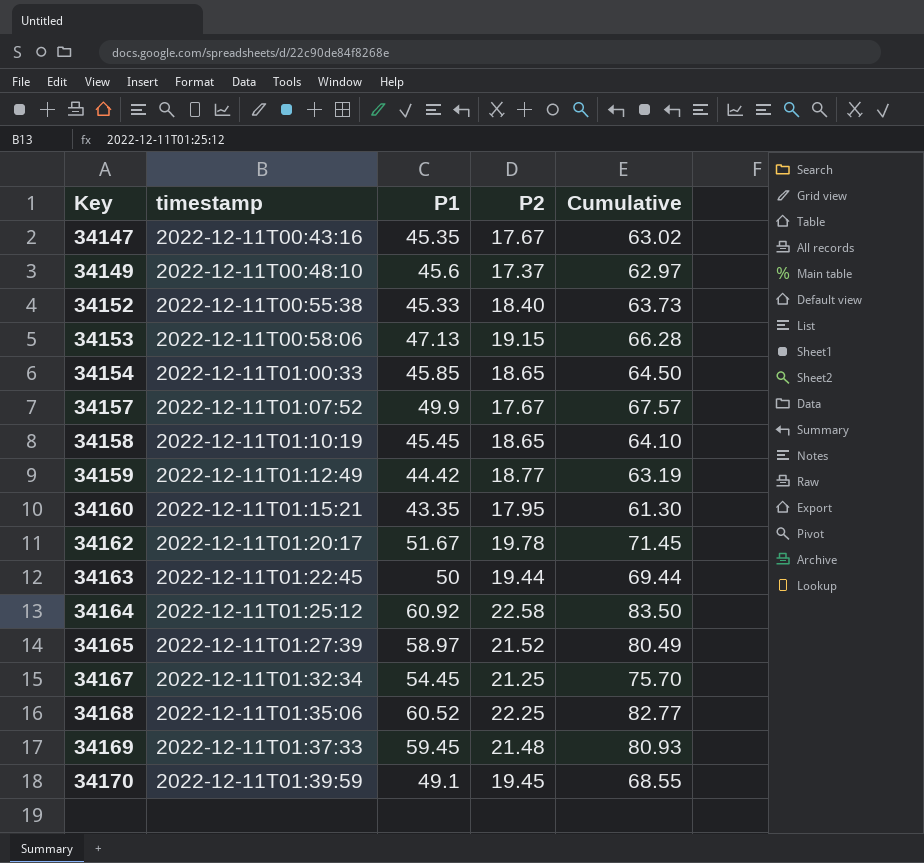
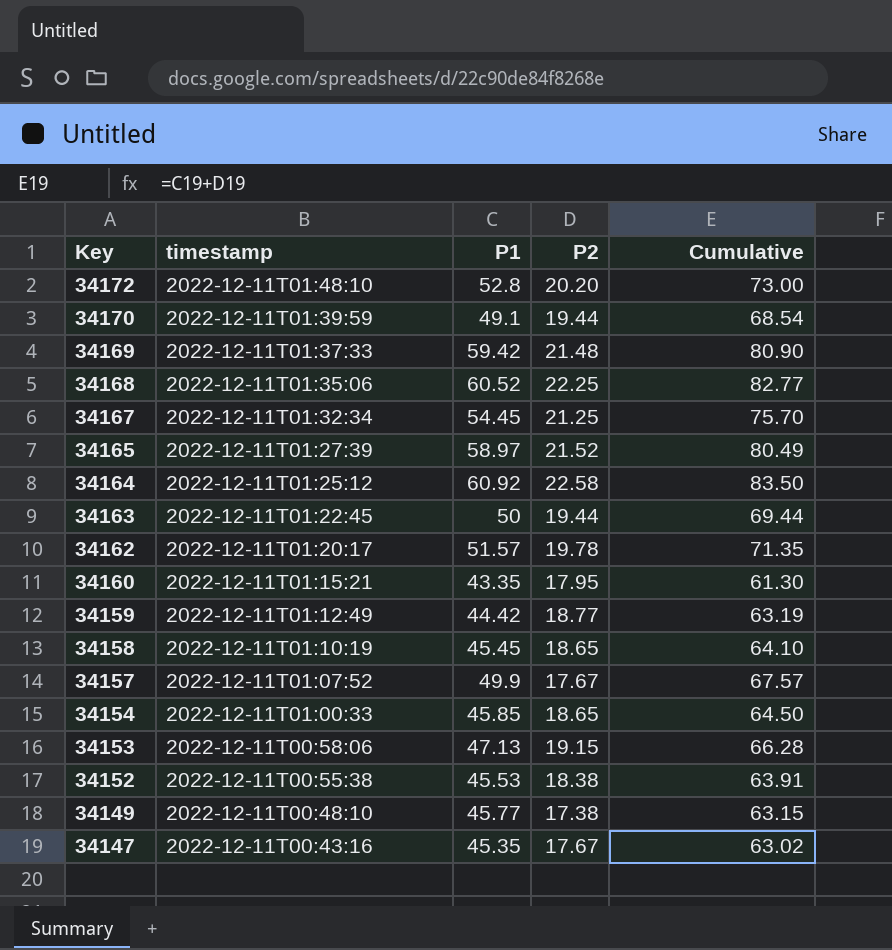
row order: Key ascending -> Key descending
row 34172: none -> 2022-12-11T01:48:10 | 52.8 | 20.20 | 73.00
34170 | P2: 19.45 -> 19.44
34170 | Cumulative: 68.55 -> 68.54
34169 | P1: 59.45 -> 59.42
34169 | Cumulative: 80.93 -> 80.90
34162 | P1: 51.67 -> 51.57
34162 | Cumulative: 71.45 -> 71.35
34152 | P1: 45.33 -> 45.53
34152 | P2: 18.40 -> 18.38
34152 | Cumulative: 63.73 -> 63.91
34149 | P1: 45.6 -> 45.77
34149 | P2: 17.37 -> 17.38
34149 | Cumulative: 62.97 -> 63.15

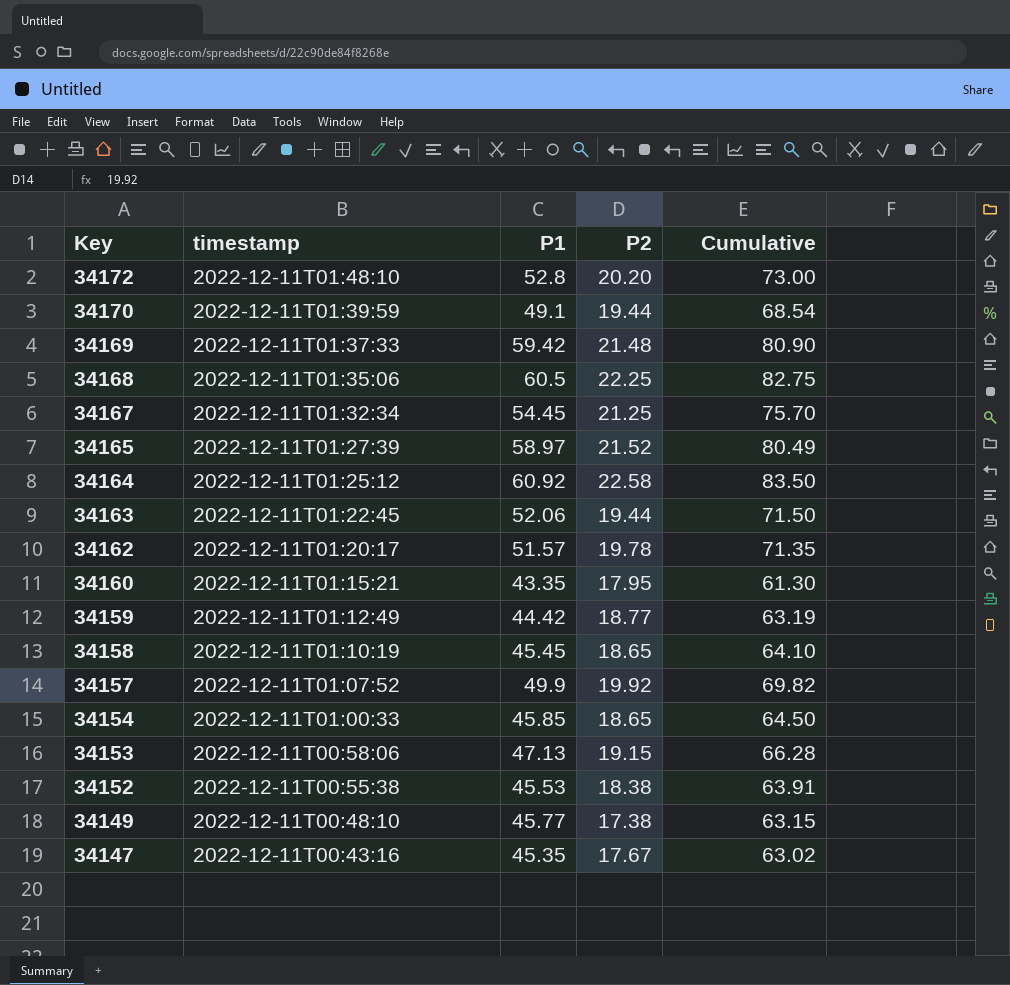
34168 | P1: 60.52 -> 60.5
34168 | Cumulative: 82.77 -> 82.75
34163 | P1: 50 -> 52.06
34163 | Cumulative: 69.44 -> 71.50
34157 | P2: 17.67 -> 19.92
34157 | Cumulative: 67.57 -> 69.82

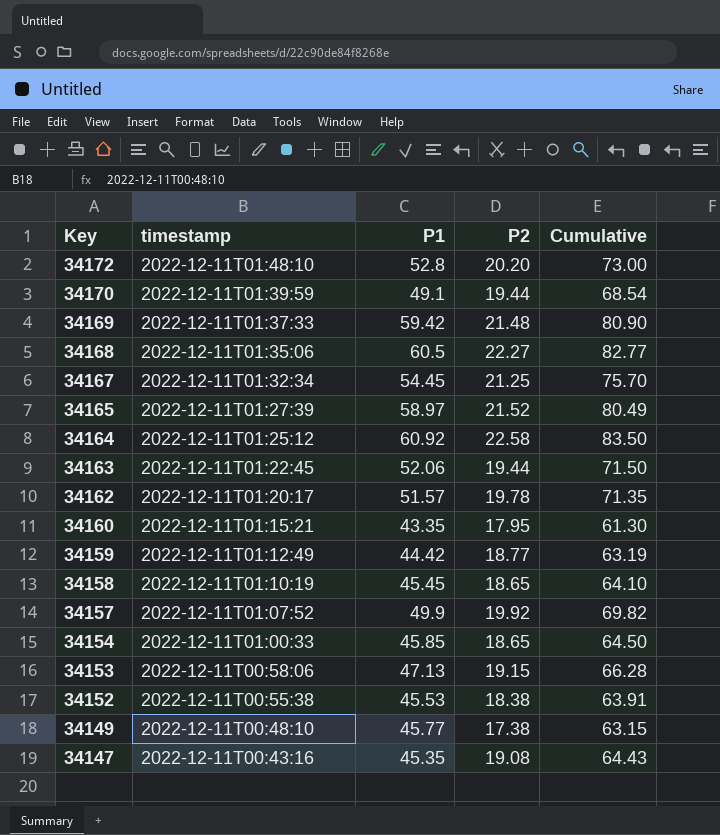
34168 | P2: 22.25 -> 22.27
34168 | Cumulative: 82.75 -> 82.77
34147 | P2: 17.67 -> 19.08
34147 | Cumulative: 63.02 -> 64.43

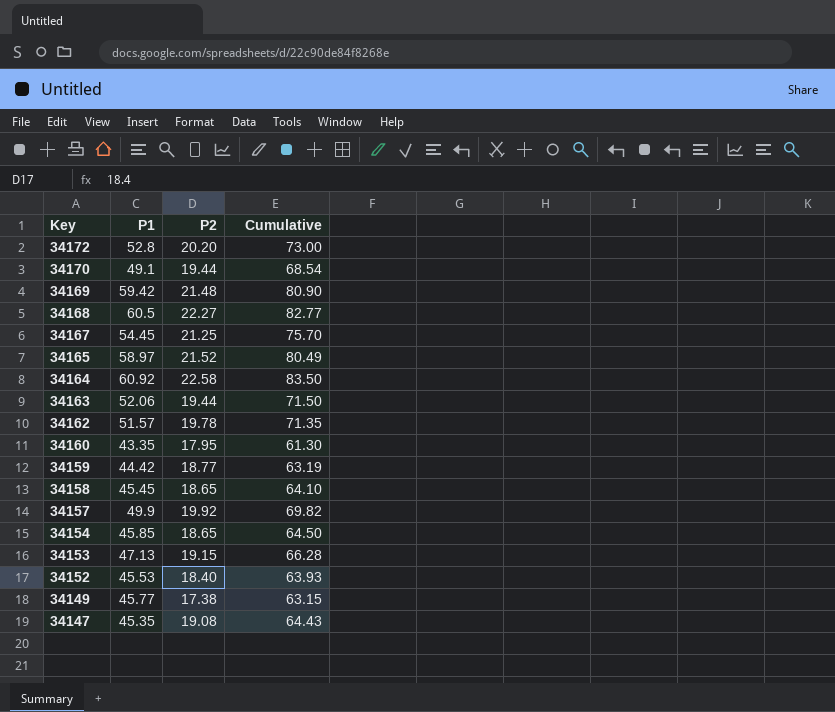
column timestamp | position: 2 -> none
34152 | P2: 18.38 -> 18.40
34152 | Cumulative: 63.91 -> 63.93

